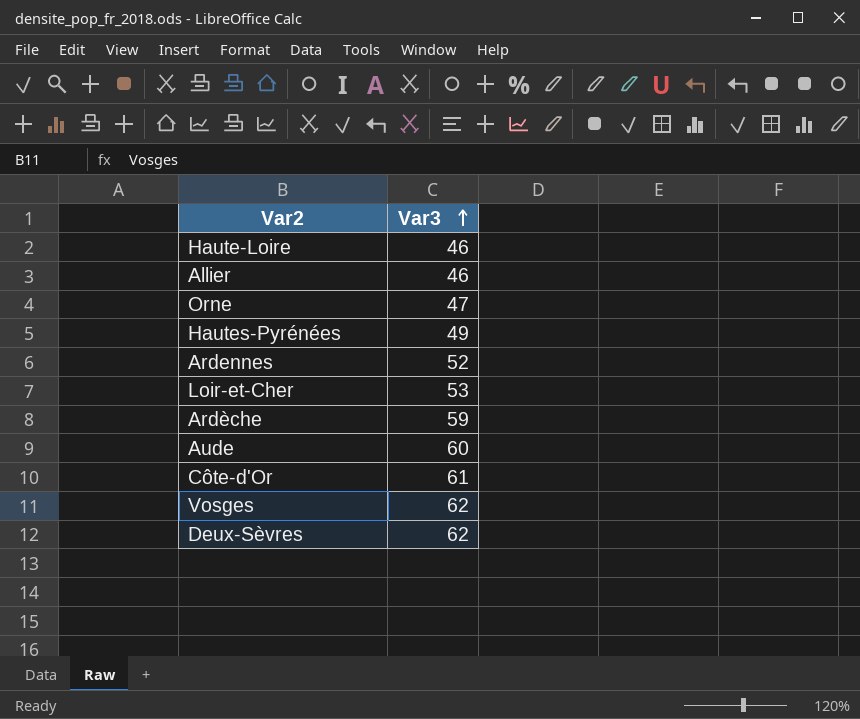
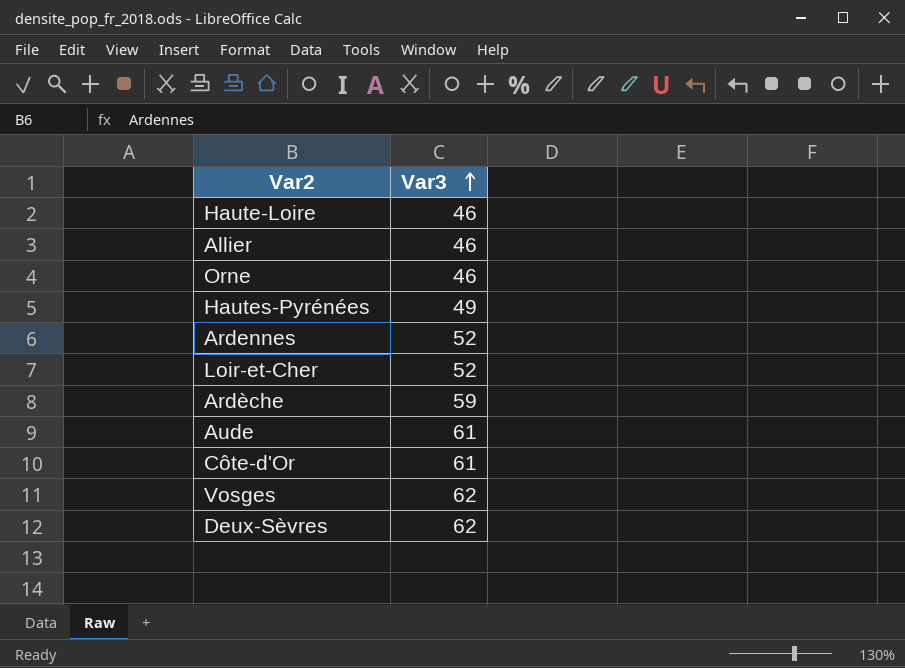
Orne | Var3: 47 -> 46
Loir-et-Cher | Var3: 53 -> 52
Aude | Var3: 60 -> 61

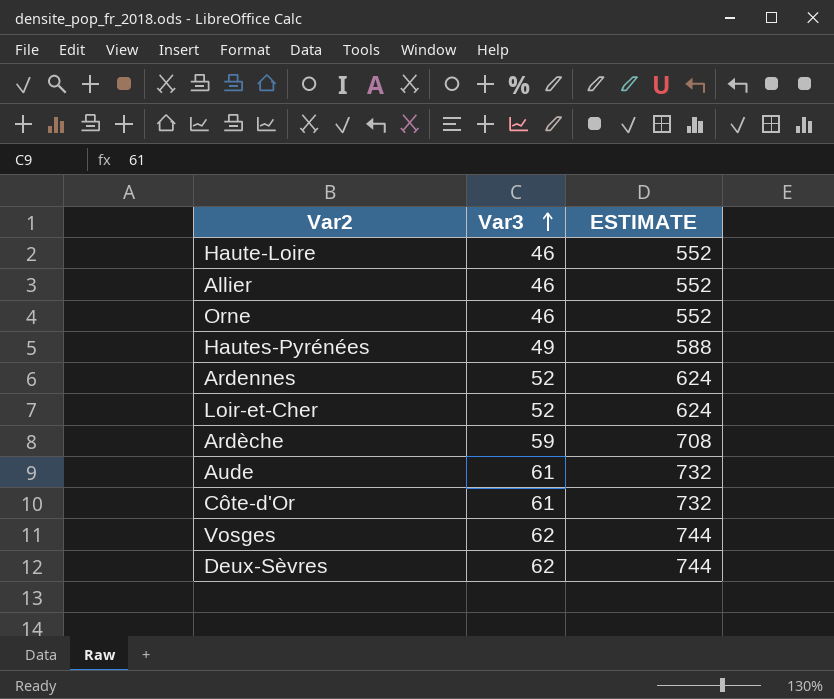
column ESTIMATE | formula: none -> [Var3] * 12

